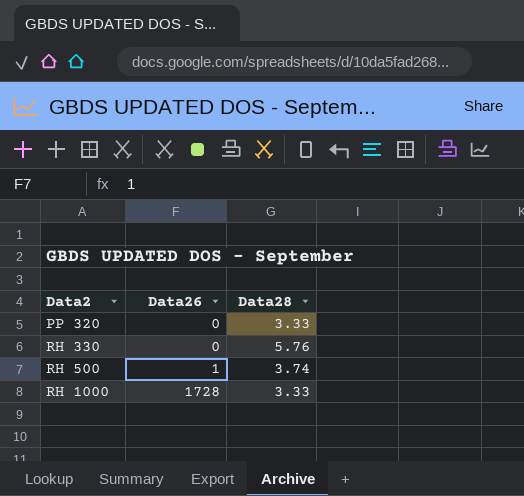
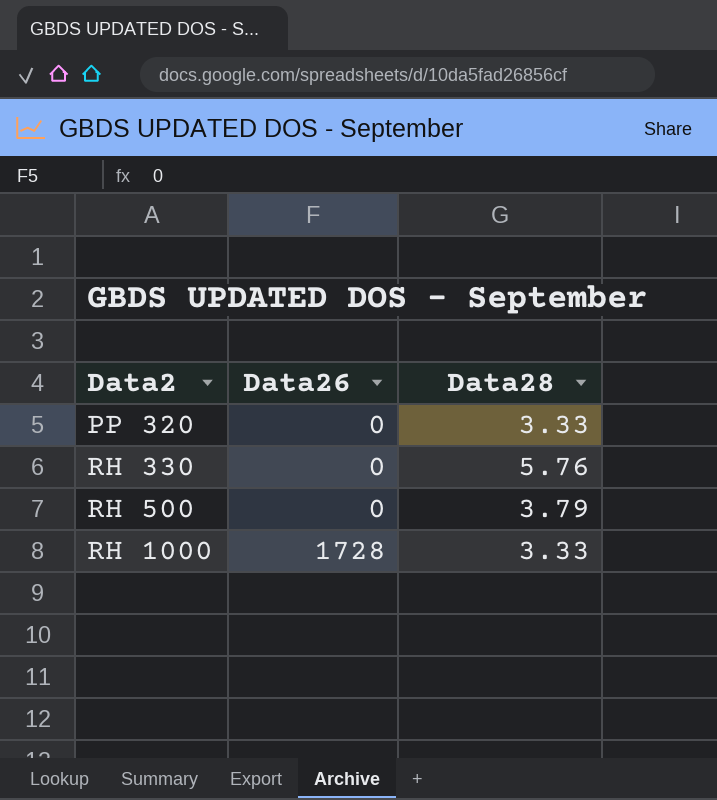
RH 500 | Data26: 1 -> 0
RH 500 | Data28: 3.74 -> 3.79

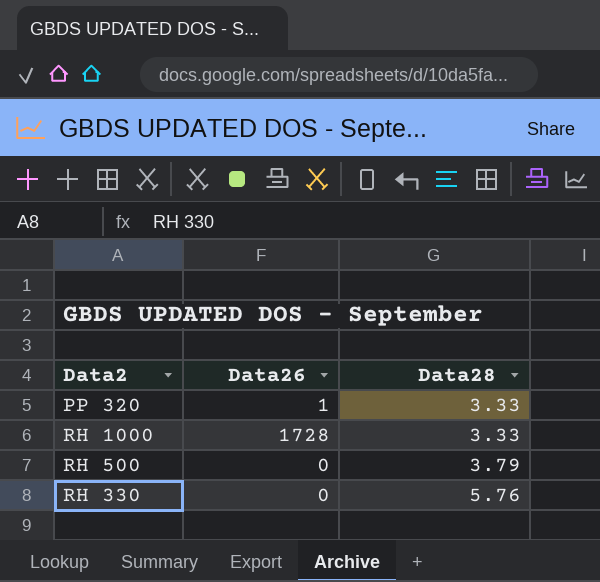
row order: Data2 ascending -> Data28 ascending
PP 320 | Data26: 0 -> 1

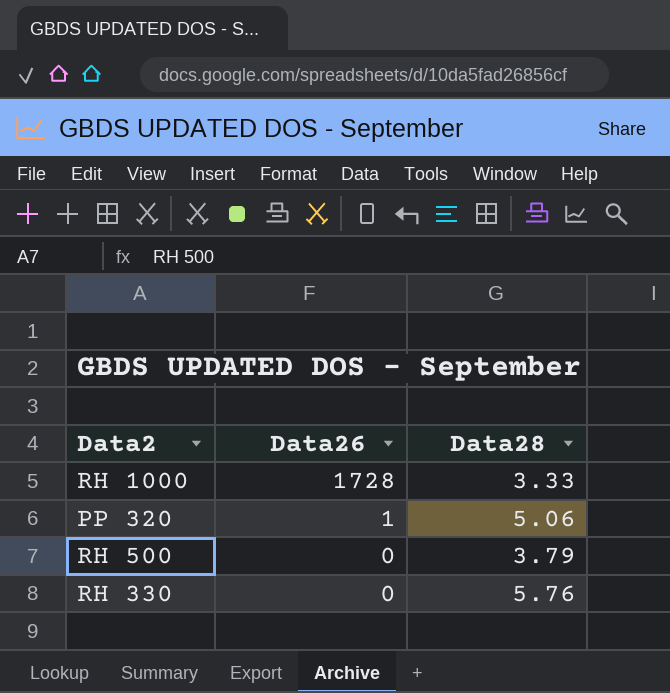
row order: Data28 ascending -> Data26 descending
PP 320 | Data28: 3.33 -> 5.06

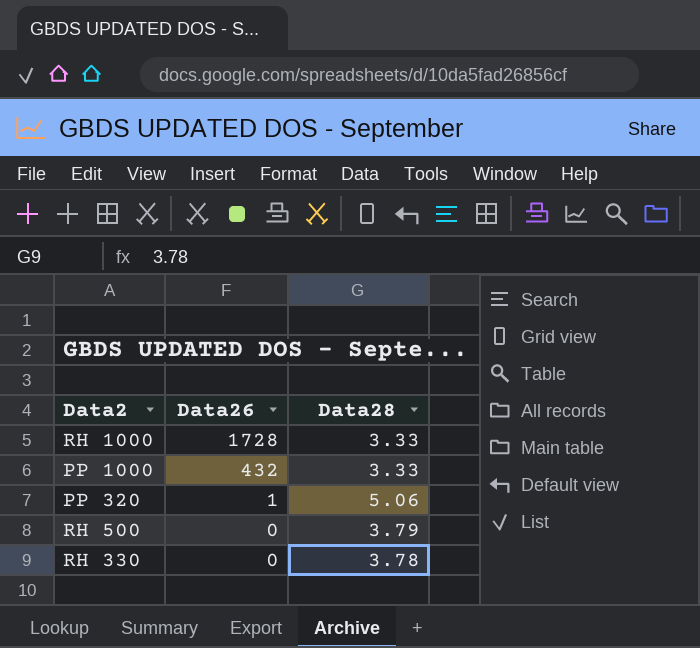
row PP 1000: none -> 432 | 3.33
RH 330 | Data28: 5.76 -> 3.78

